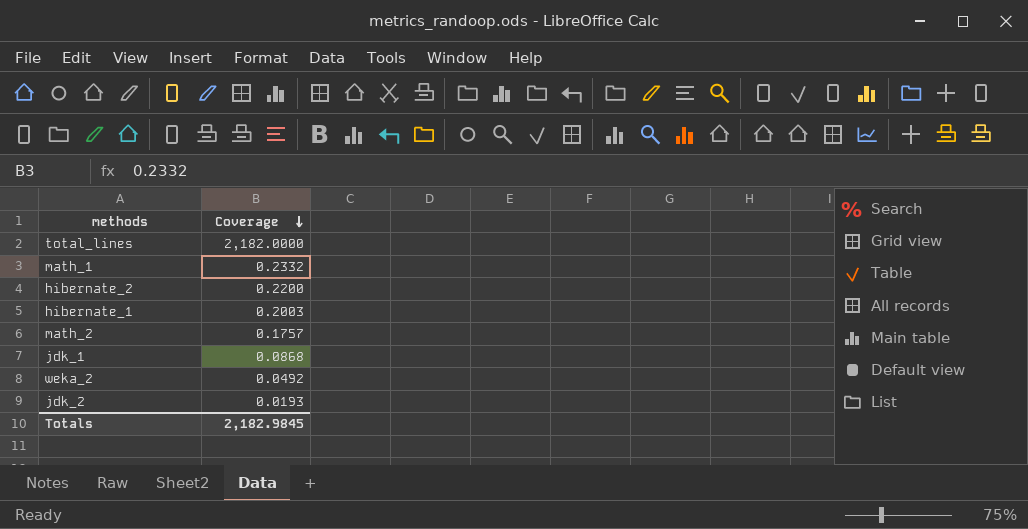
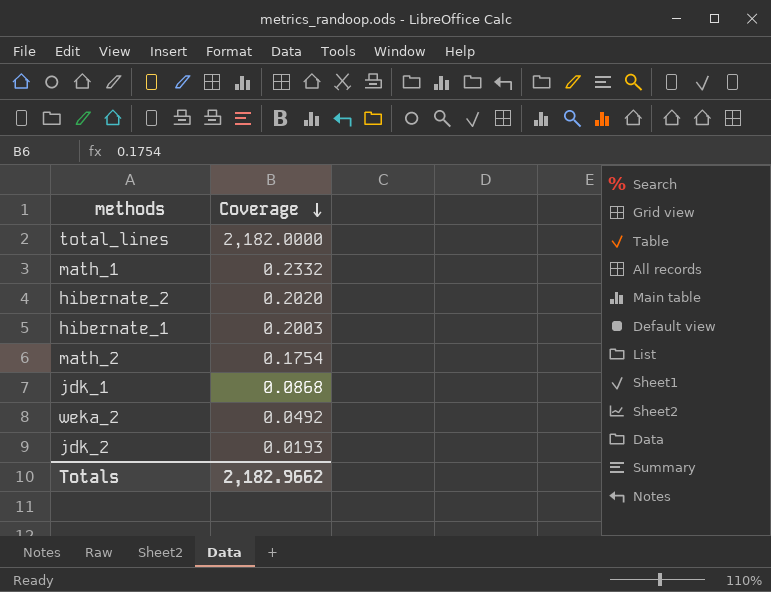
hibernate_2 | Coverage: 0.2200 -> 0.2020
math_2 | Coverage: 0.1757 -> 0.1754
Totals | Coverage: 2,182.9845 -> 2,182.9662

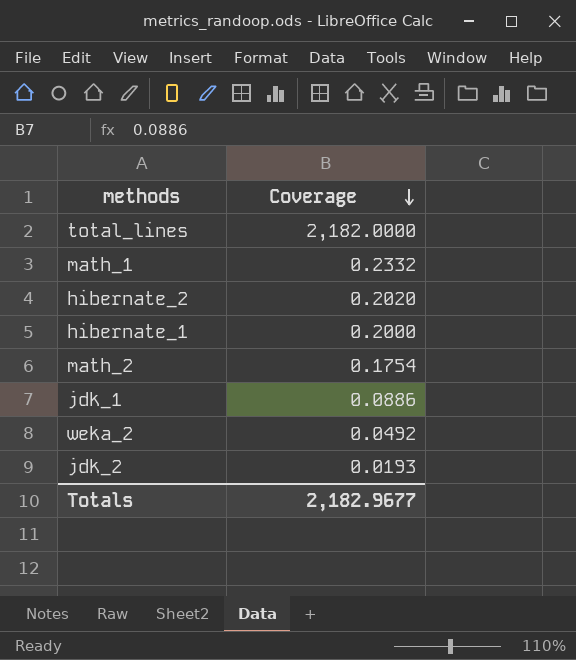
hibernate_1 | Coverage: 0.2003 -> 0.2000
jdk_1 | Coverage: 0.0868 -> 0.0886
Totals | Coverage: 2,182.9662 -> 2,182.9677

